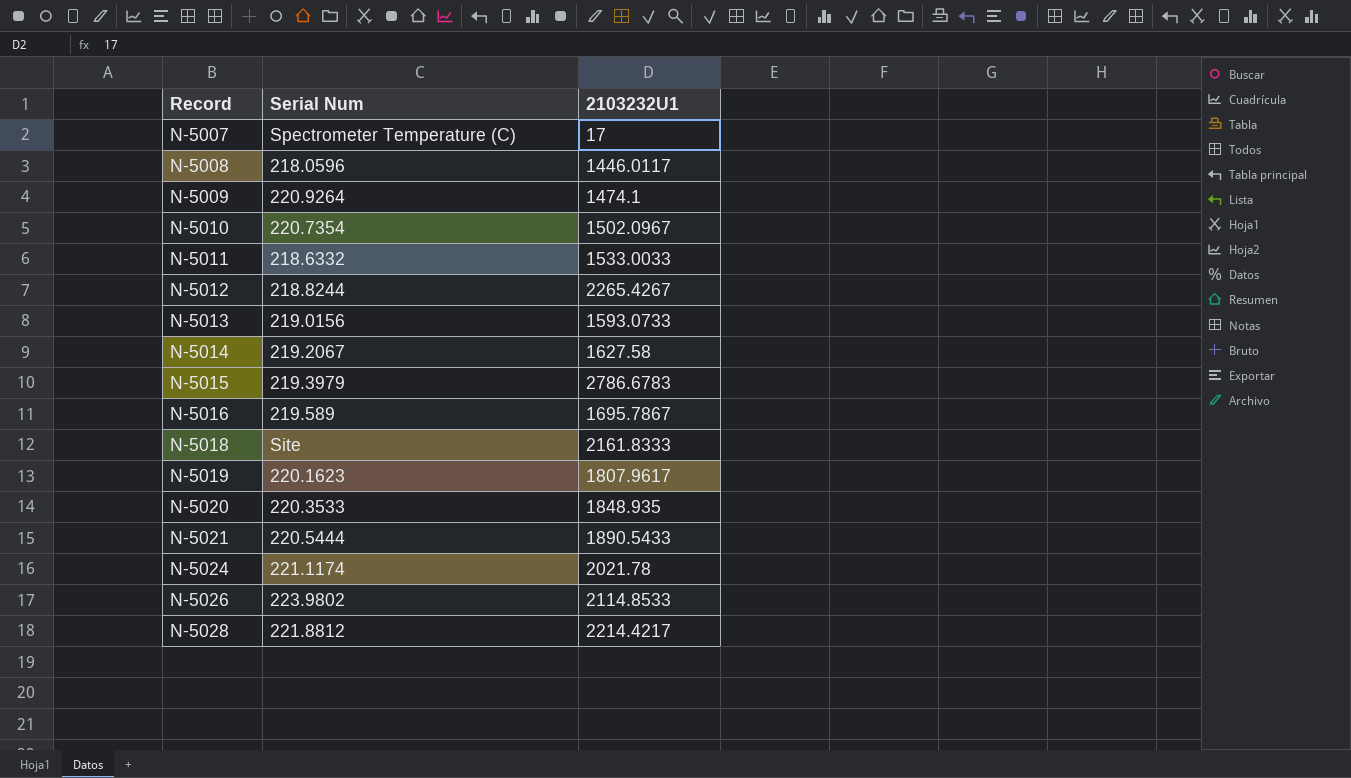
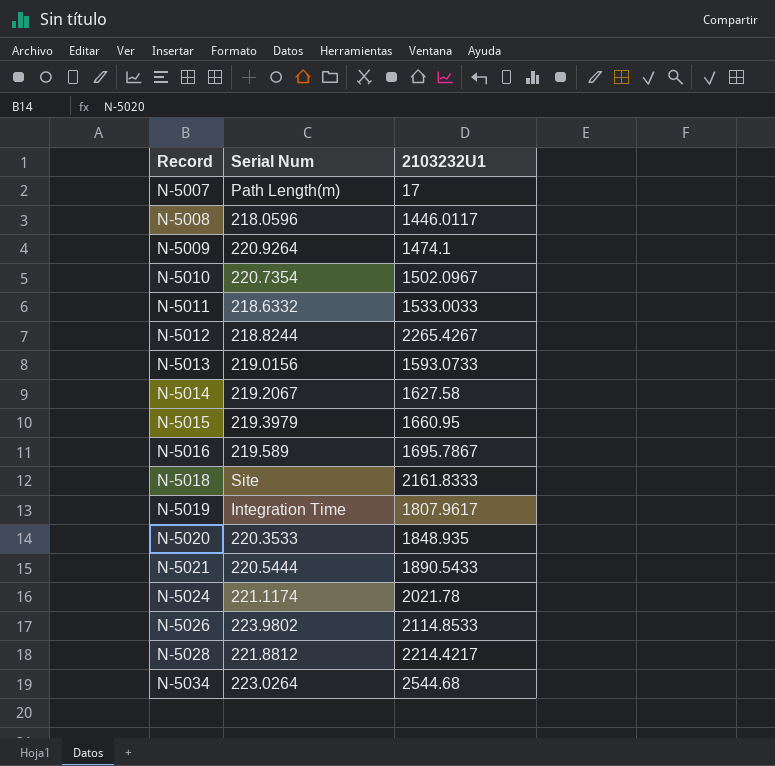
N-5007 | Serial Num: Spectrometer Temperature (C) -> Path Length(m)
N-5015 | 2103232U1: 2786.6783 -> 1660.95
N-5019 | Serial Num: 220.1623 -> Integration Time
row N-5034: none -> 223.0264 | 2544.68

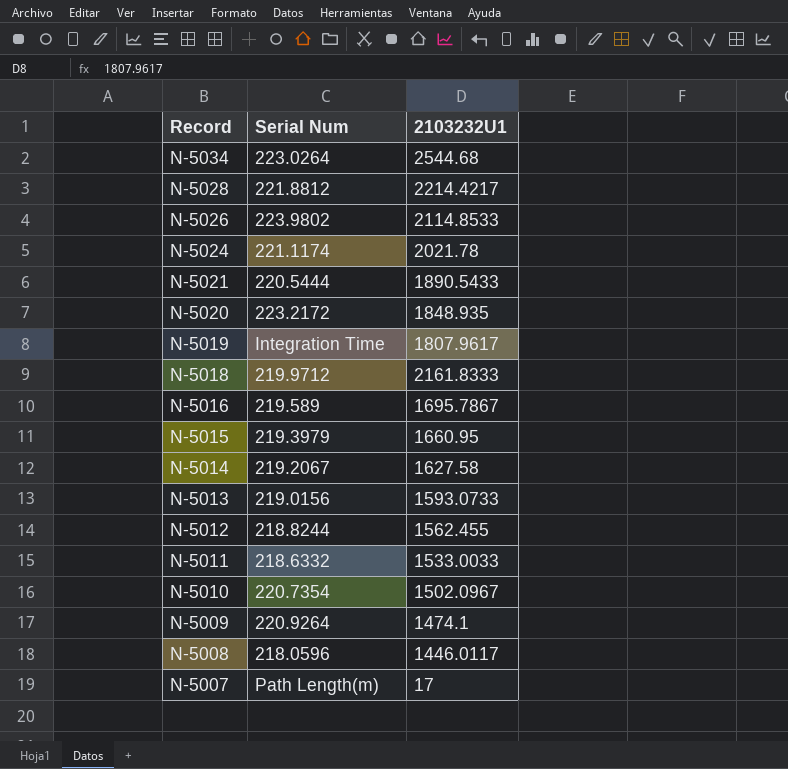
row order: Record ascending -> Record descending
N-5020 | Serial Num: 220.3533 -> 223.2172
N-5018 | Serial Num: Site -> 219.9712
N-5012 | 2103232U1: 2265.4267 -> 1562.455

